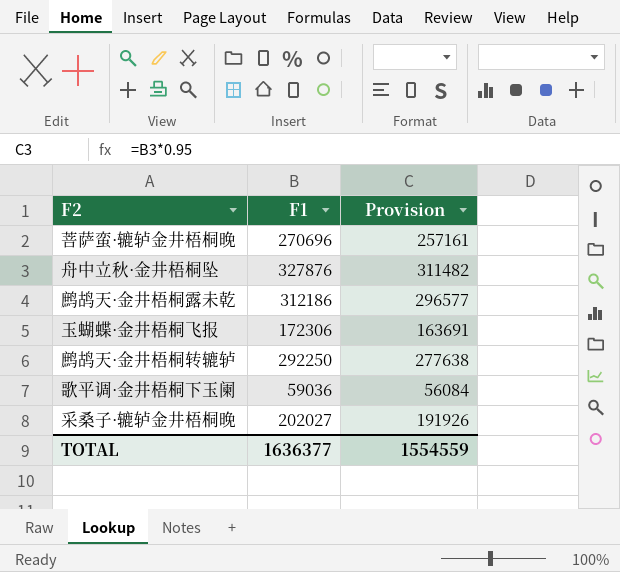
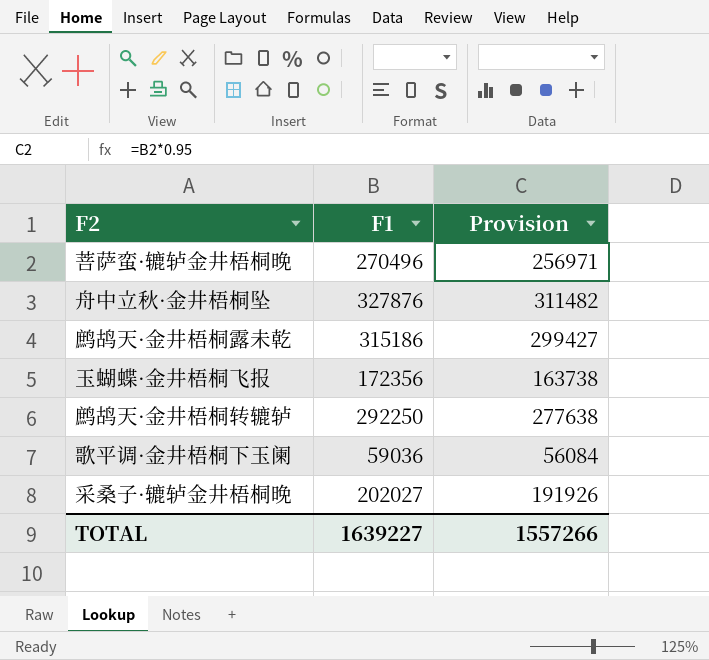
菩萨蛮·辘轳金井梧桐晚 | F1: 270696 -> 270496
菩萨蛮·辘轳金井梧桐晚 | Provision: 257161 -> 256971
鹧鸪天·金井梧桐露未乾 | F1: 312186 -> 315186
鹧鸪天·金井梧桐露未乾 | Provision: 296577 -> 299427
玉蝴蝶·金井梧桐飞报 | F1: 172306 -> 172356
玉蝴蝶·金井梧桐飞报 | Provision: 163691 -> 163738
TOTAL | F1: 1636377 -> 1639227
TOTAL | Provision: 1554559 -> 1557266

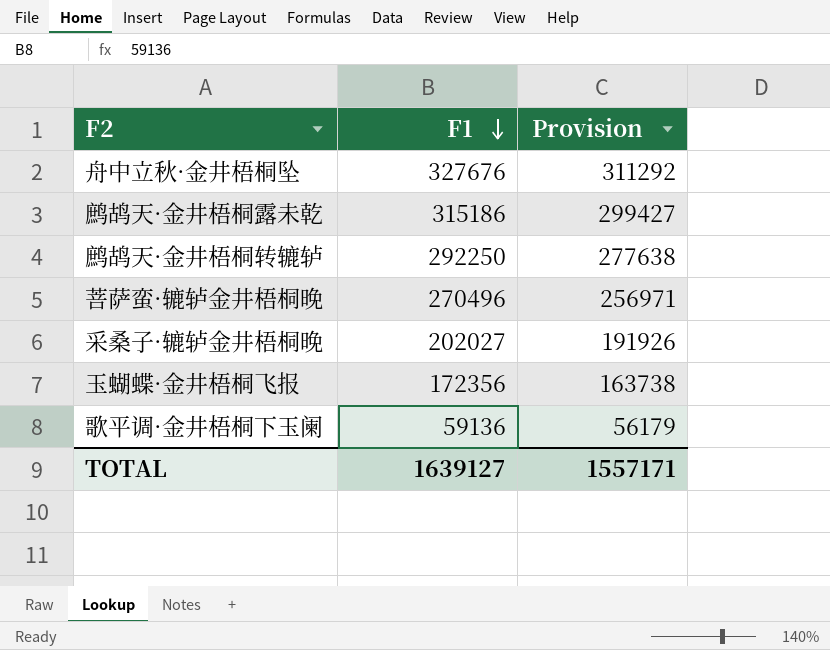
row order: none -> F1 descending
舟中立秋·金井梧桐坠 | F1: 327876 -> 327676
舟中立秋·金井梧桐坠 | Provision: 311482 -> 311292
歌平调·金井梧桐下玉阑 | F1: 59036 -> 59136
歌平调·金井梧桐下玉阑 | Provision: 56084 -> 56179
TOTAL | F1: 1639227 -> 1639127
TOTAL | Provision: 1557266 -> 1557171

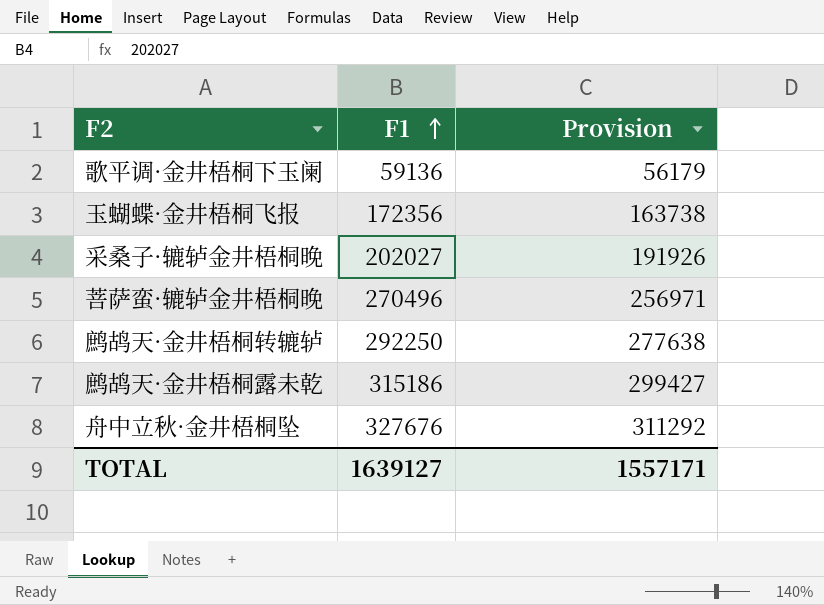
row order: F1 descending -> F1 ascending

